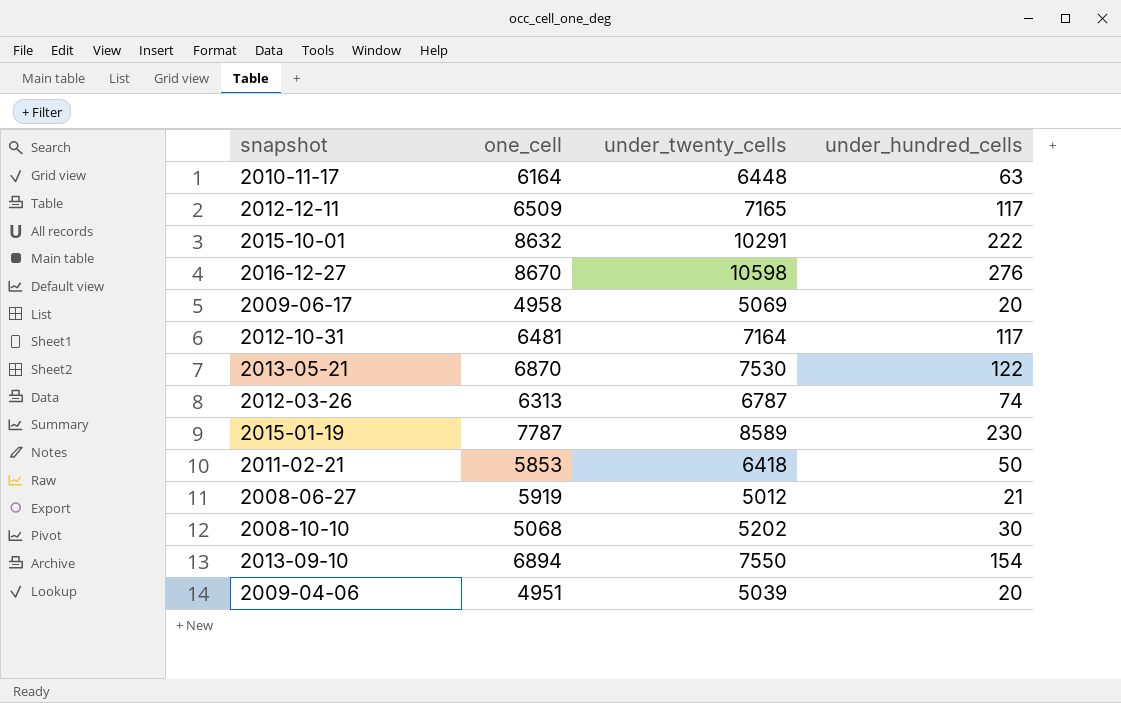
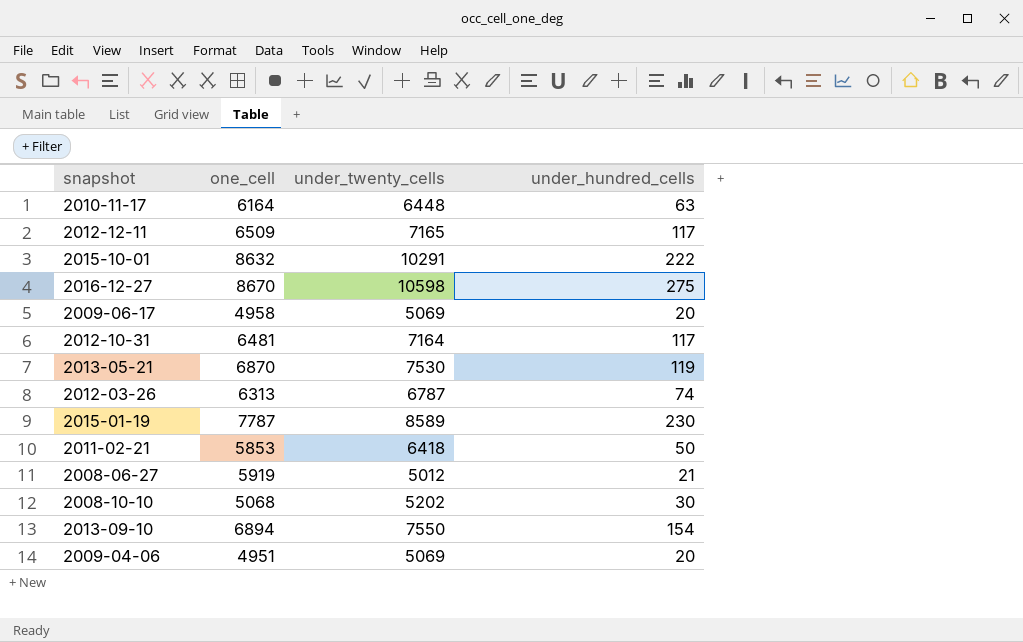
2016-12-27 | under_hundred_cells: 276 -> 275
2013-05-21 | under_hundred_cells: 122 -> 119
2009-04-06 | under_twenty_cells: 5039 -> 5069

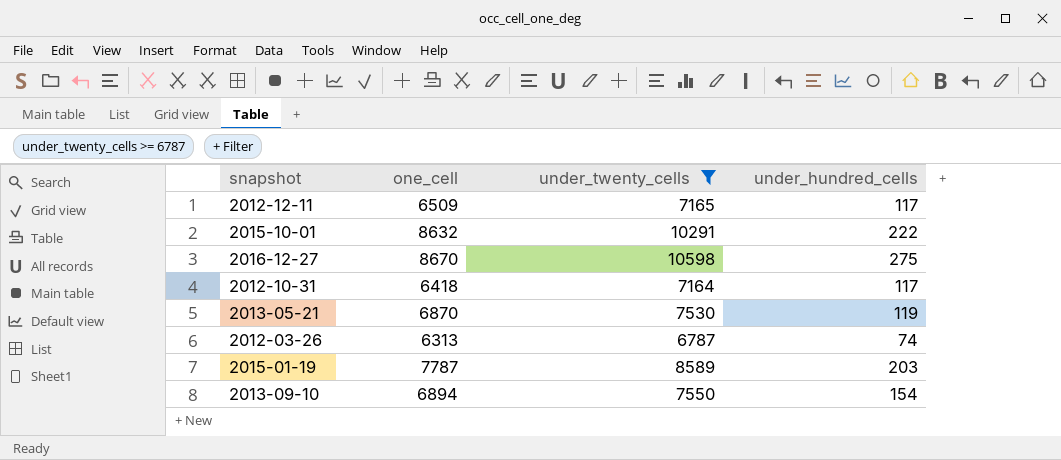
filter: none -> under_twenty_cells >= 6787
2012-10-31 | one_cell: 6481 -> 6418
2015-01-19 | under_hundred_cells: 230 -> 203

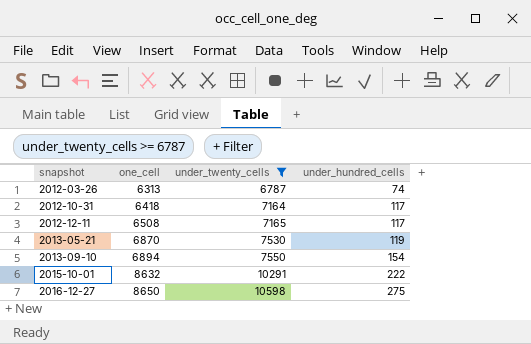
row order: none -> snapshot ascending
row 2015-01-19: 7787 | 8589 | 203 -> none
2012-12-11 | one_cell: 6509 -> 6508
2016-12-27 | one_cell: 8670 -> 8650

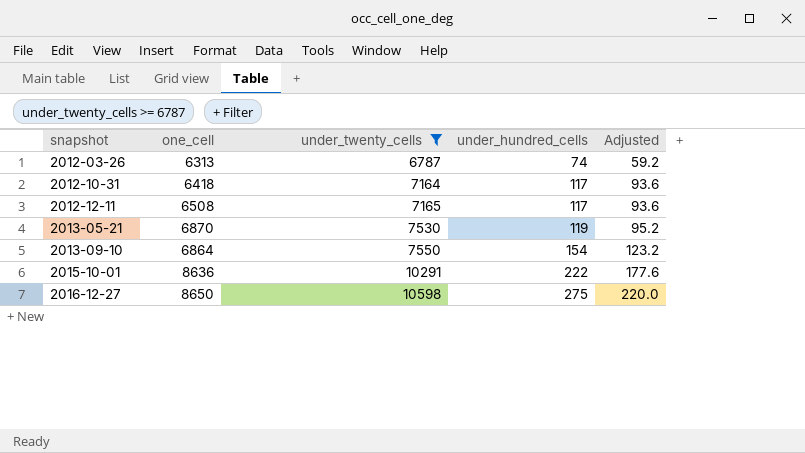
column Adjusted | formula: none -> [under_hundred_cells] * 0.8
2013-09-10 | one_cell: 6894 -> 6864
2015-10-01 | one_cell: 8632 -> 8636

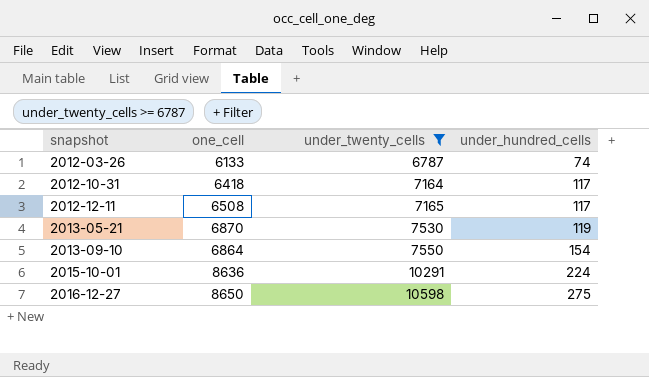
column Adjusted | formula: [under_hundred_cells] * 0.8 -> none
2012-03-26 | one_cell: 6313 -> 6133
2015-10-01 | under_hundred_cells: 222 -> 224

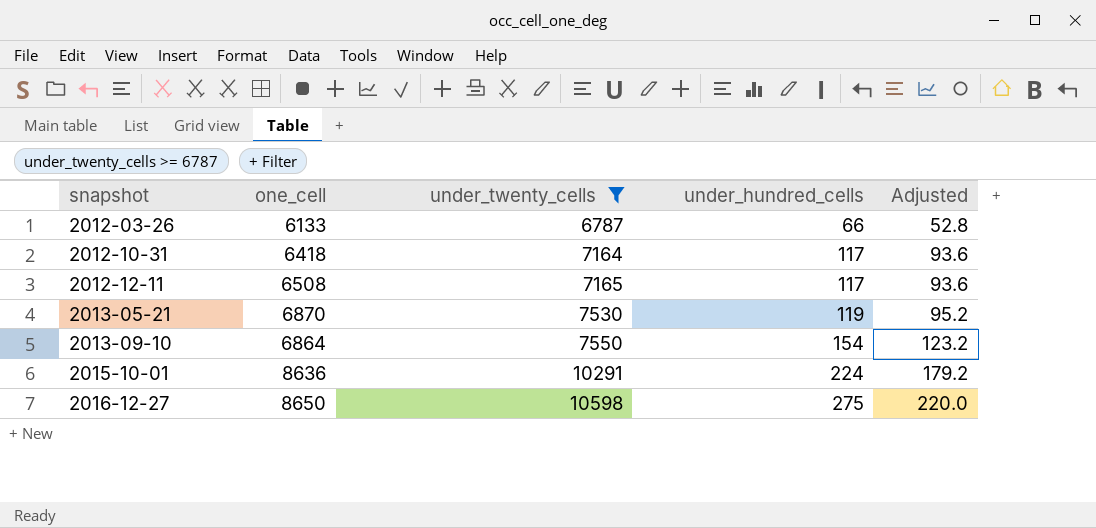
column Adjusted | formula: none -> [under_hundred_cells] * 0.8
2012-03-26 | under_hundred_cells: 74 -> 66

